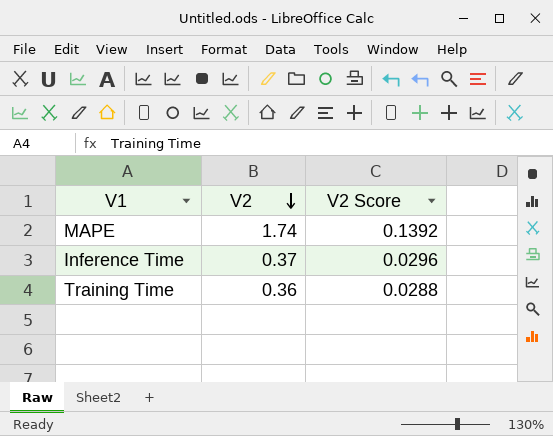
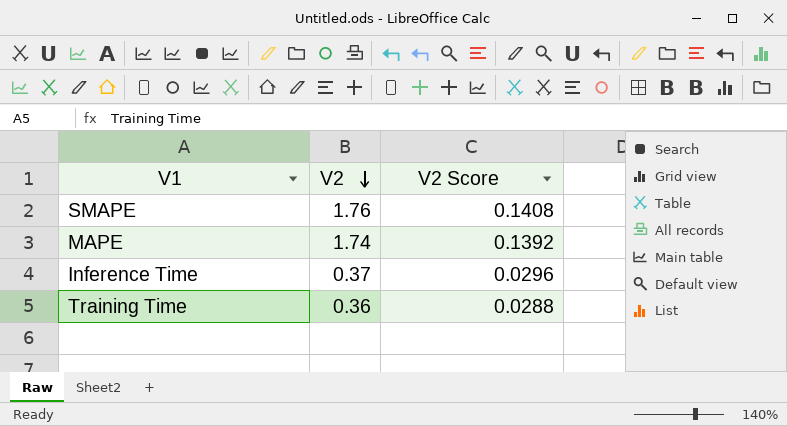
row SMAPE: none -> 1.76 | 0.1408

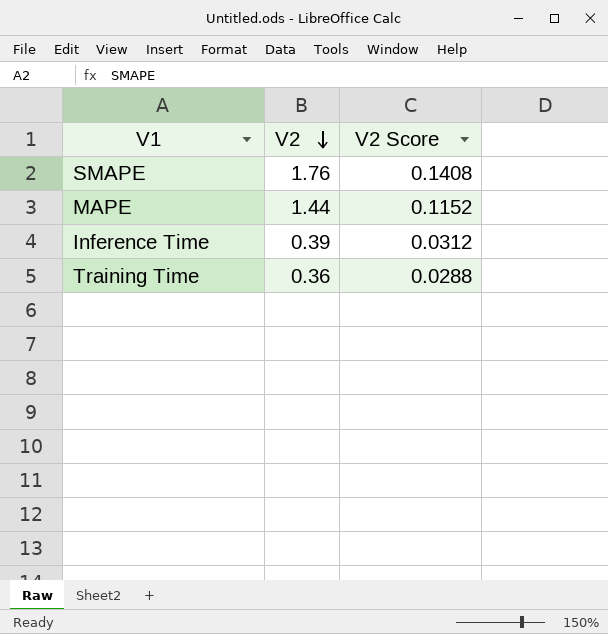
MAPE | V2: 1.74 -> 1.44
MAPE | V2 Score: 0.1392 -> 0.1152
Inference Time | V2: 0.37 -> 0.39
Inference Time | V2 Score: 0.0296 -> 0.0312

